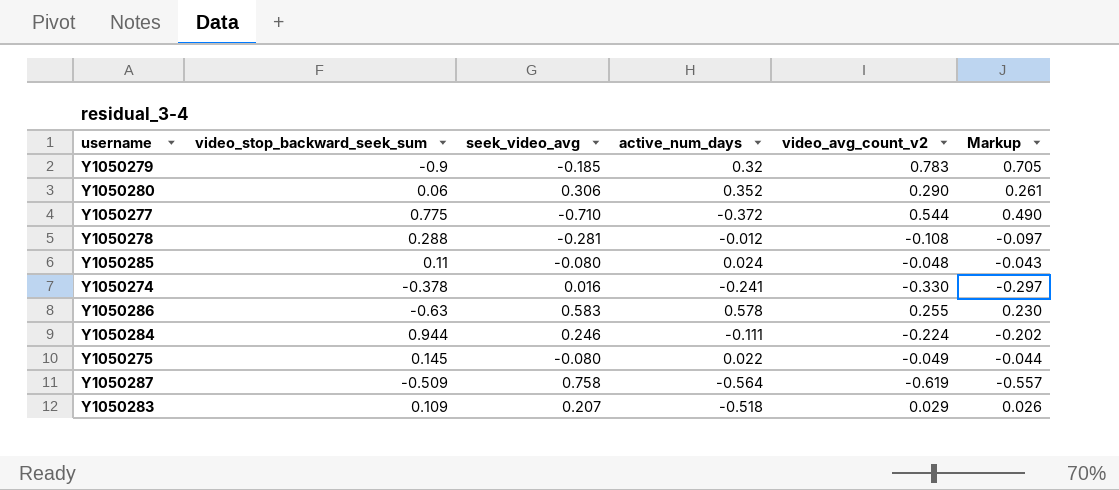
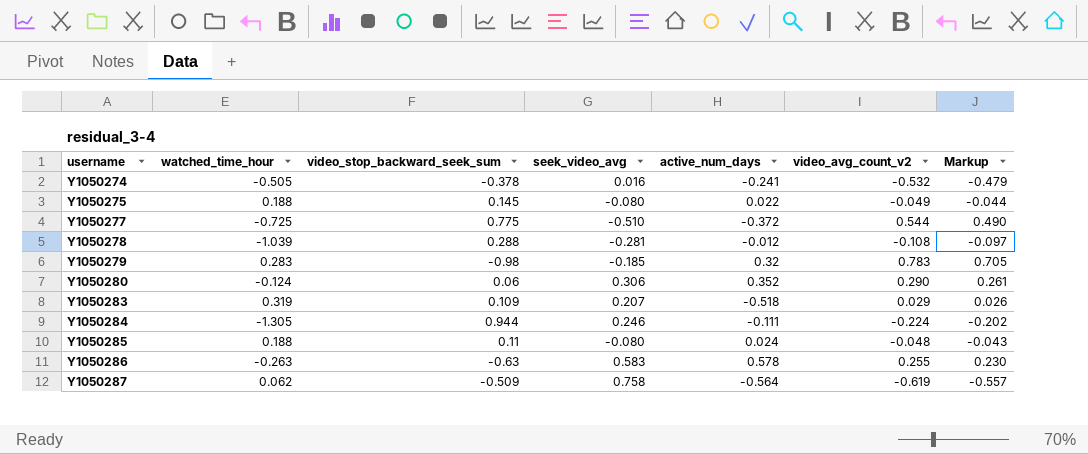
row order: none -> username ascending
column watched_time_hour | position: none -> 2
Y1050274 | video_avg_count_v2: -0.330 -> -0.532
Y1050274 | Markup: -0.297 -> -0.479
Y1050277 | seek_video_avg: -0.710 -> -0.510
Y1050279 | video_stop_backward_seek_sum: -0.9 -> -0.98

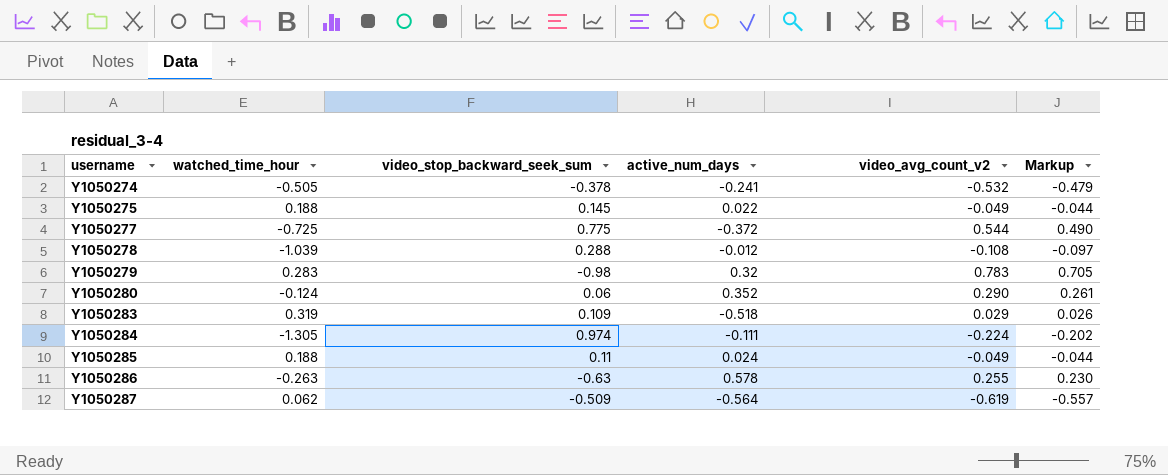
column seek_video_avg | position: 4 -> none
Y1050284 | video_stop_backward_seek_sum: 0.944 -> 0.974
Y1050285 | video_avg_count_v2: -0.048 -> -0.049
Y1050285 | Markup: -0.043 -> -0.044

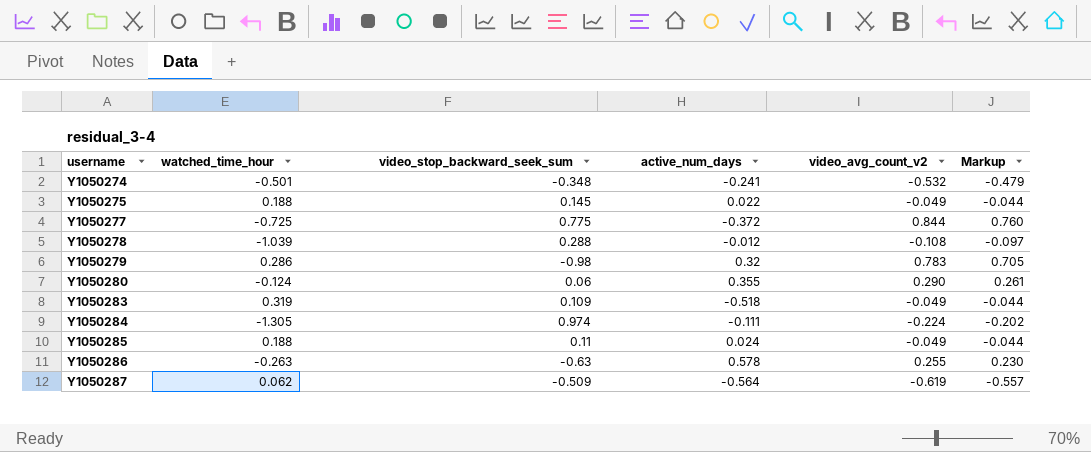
Y1050274 | watched_time_hour: -0.505 -> -0.501
Y1050274 | video_stop_backward_seek_sum: -0.378 -> -0.348
Y1050277 | video_avg_count_v2: 0.544 -> 0.844
Y1050277 | Markup: 0.490 -> 0.760
Y1050279 | watched_time_hour: 0.283 -> 0.286
Y1050280 | active_num_days: 0.352 -> 0.355
Y1050283 | video_avg_count_v2: 0.029 -> -0.049
Y1050283 | Markup: 0.026 -> -0.044

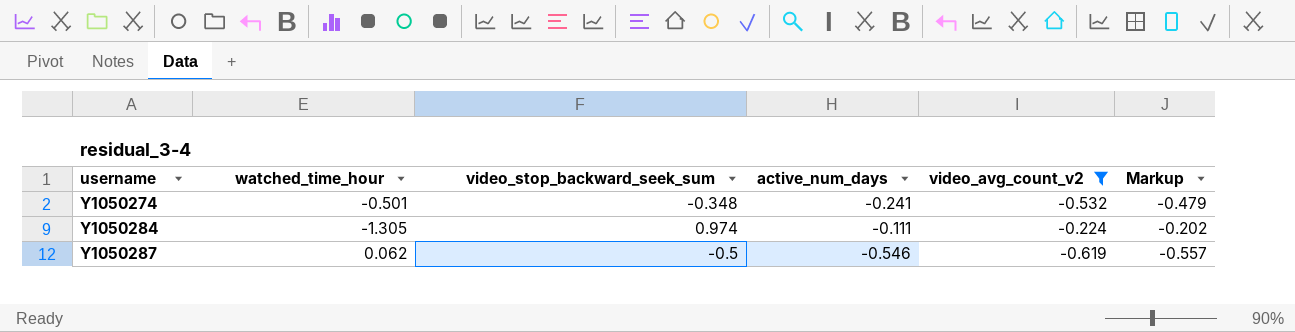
filter: none -> video_avg_count_v2 <= -0.224
Y1050287 | video_stop_backward_seek_sum: -0.509 -> -0.5
Y1050287 | active_num_days: -0.564 -> -0.546

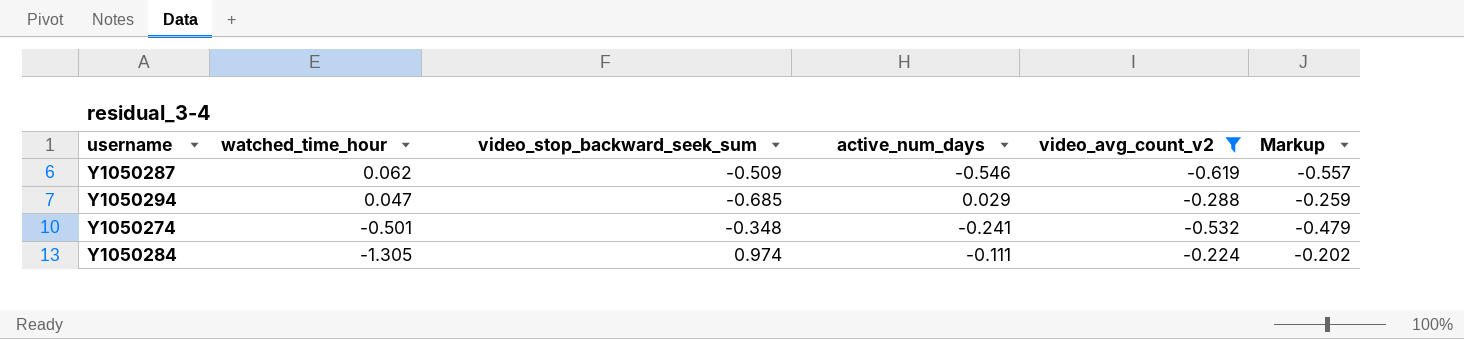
row order: username ascending -> watched_time_hour descending
Y1050287 | video_stop_backward_seek_sum: -0.5 -> -0.509
row Y1050294: none -> 0.047 | -0.685 | 0.029 | -0.288 | -0.259

